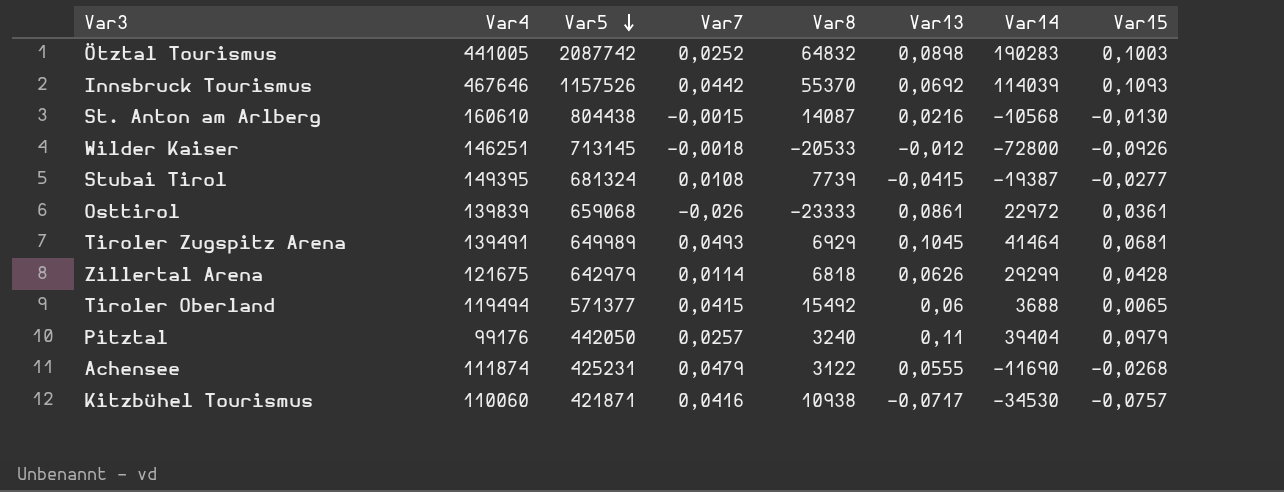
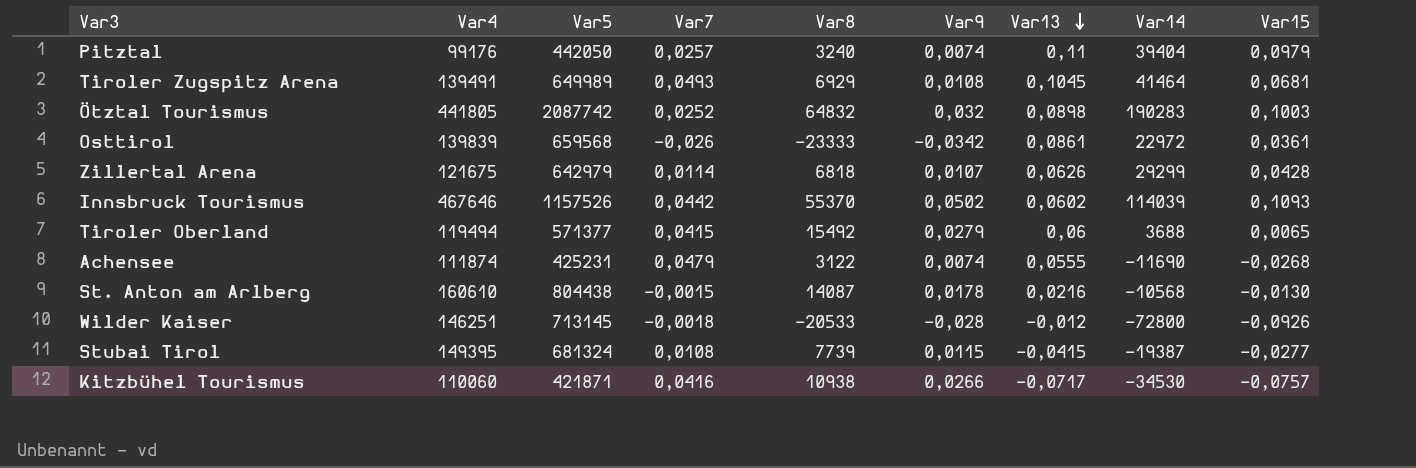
row order: Var5 descending -> Var13 descending
column Var9 | position: none -> 6
Ötztal Tourismus | Var4: 441005 -> 441805
Osttirol | Var5: 659068 -> 659568
Innsbruck Tourismus | Var13: 0,0692 -> 0,0602

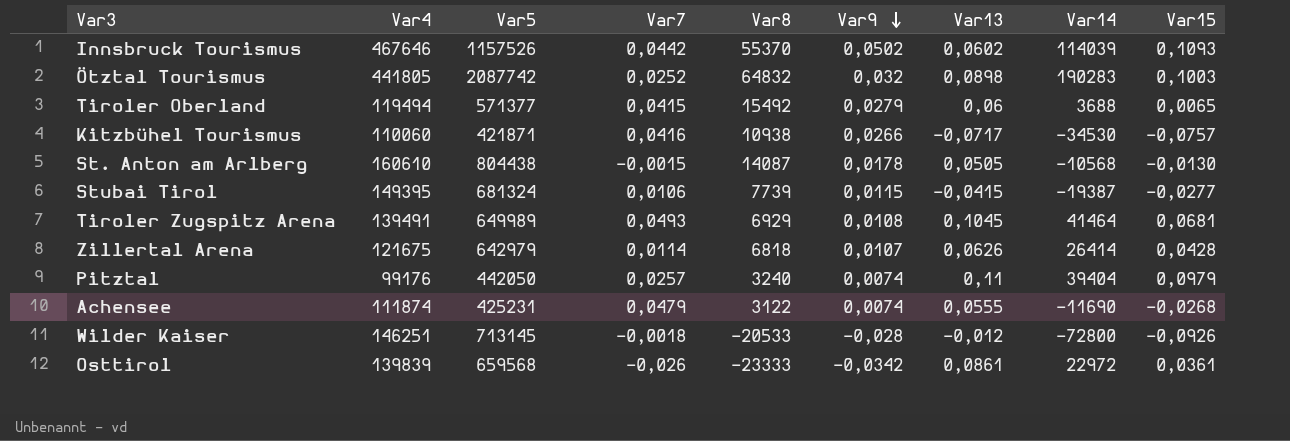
row order: Var13 descending -> Var9 descending
St. Anton am Arlberg | Var13: 0,0216 -> 0,0505
Stubai Tirol | Var7: 0,0108 -> 0,0106
Zillertal Arena | Var14: 29299 -> 26414

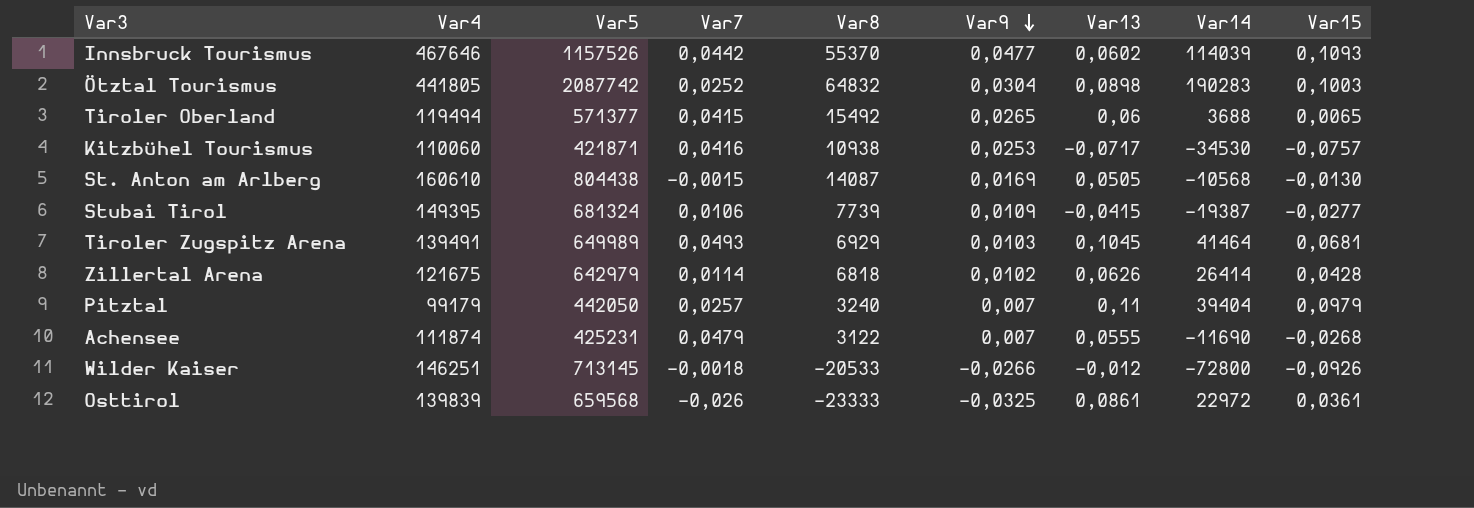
Innsbruck Tourismus | Var9: 0,0502 -> 0,0477
Ötztal Tourismus | Var9: 0,032 -> 0,0304
Tiroler Oberland | Var9: 0,0279 -> 0,0265
Kitzbühel Tourismus | Var9: 0,0266 -> 0,0253
St. Anton am Arlberg | Var9: 0,0178 -> 0,0169
Stubai Tirol | Var9: 0,0115 -> 0,0109
Tiroler Zugspitz Arena | Var9: 0,0108 -> 0,0103
Zillertal Arena | Var9: 0,0107 -> 0,0102
Pitztal | Var4: 99176 -> 99179
Pitztal | Var9: 0,0074 -> 0,007
Achensee | Var9: 0,0074 -> 0,007
Wilder Kaiser | Var9: -0,028 -> -0,0266
Osttirol | Var9: -0,0342 -> -0,0325

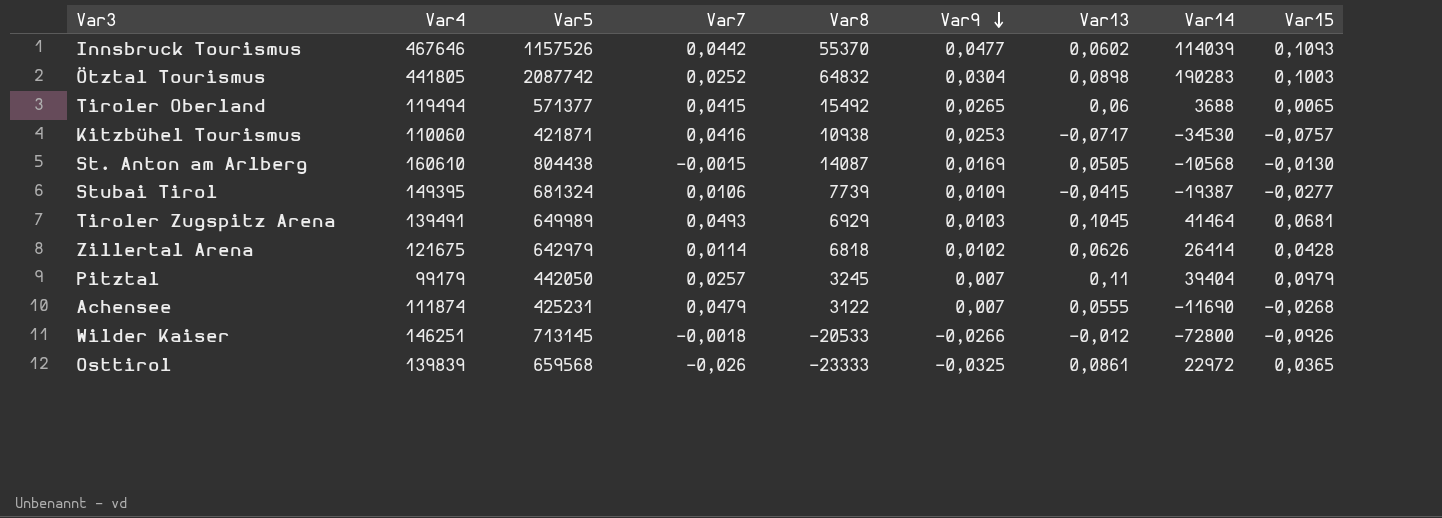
Pitztal | Var8: 3240 -> 3245
Osttirol | Var15: 0,0361 -> 0,0365

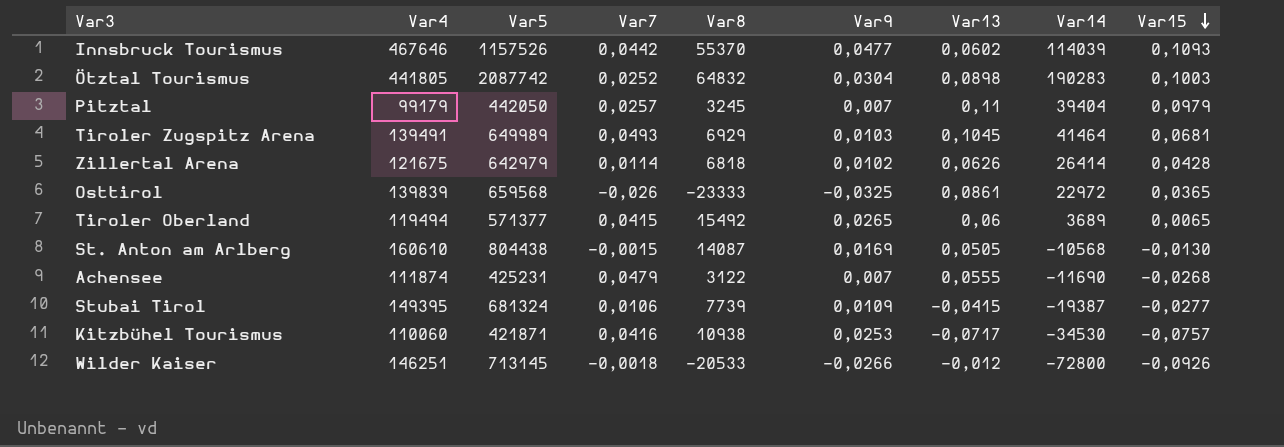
row order: Var9 descending -> Var15 descending
Tiroler Oberland | Var14: 3688 -> 3689

